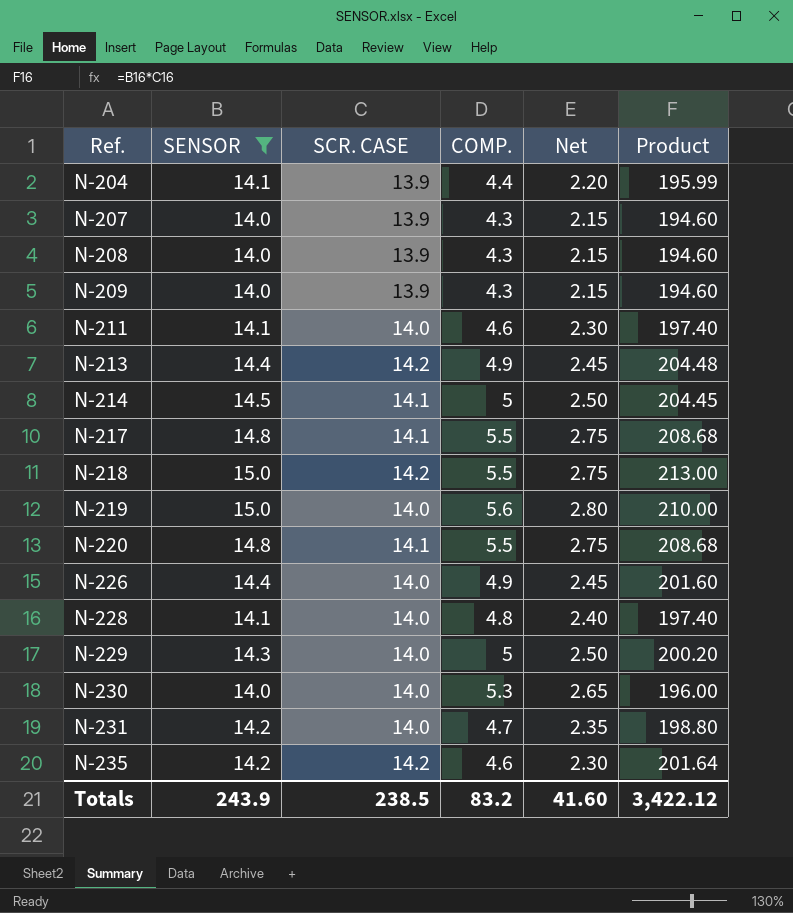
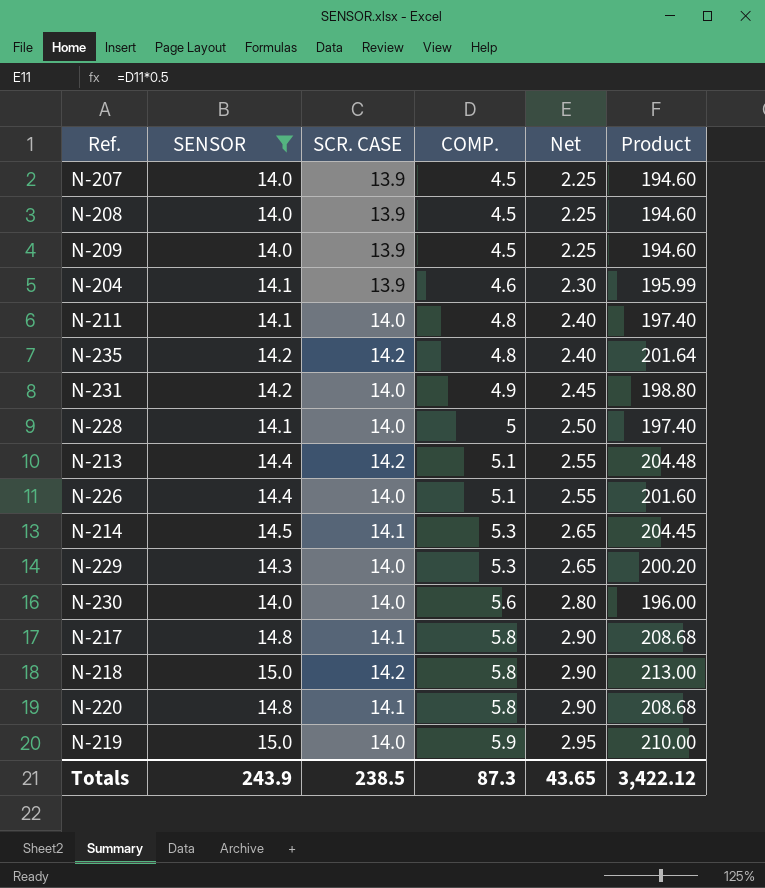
row order: Ref. ascending -> COMP. ascending
N-207 | COMP.: 4.3 -> 4.5
N-207 | Net: 2.15 -> 2.25
N-208 | COMP.: 4.3 -> 4.5
N-208 | Net: 2.15 -> 2.25
N-209 | COMP.: 4.3 -> 4.5
N-209 | Net: 2.15 -> 2.25
N-204 | COMP.: 4.4 -> 4.6
N-204 | Net: 2.20 -> 2.30
N-211 | COMP.: 4.6 -> 4.8
N-211 | Net: 2.30 -> 2.40
N-235 | COMP.: 4.6 -> 4.8
N-235 | Net: 2.30 -> 2.40
N-231 | COMP.: 4.7 -> 4.9
N-231 | Net: 2.35 -> 2.45
N-228 | COMP.: 4.8 -> 5
N-228 | Net: 2.40 -> 2.50
N-213 | COMP.: 4.9 -> 5.1
N-213 | Net: 2.45 -> 2.55
N-226 | COMP.: 4.9 -> 5.1
N-226 | Net: 2.45 -> 2.55
N-214 | COMP.: 5 -> 5.3
N-214 | Net: 2.50 -> 2.65
N-229 | COMP.: 5 -> 5.3
N-229 | Net: 2.50 -> 2.65
N-230 | COMP.: 5.3 -> 5.6
N-230 | Net: 2.65 -> 2.80
N-217 | COMP.: 5.5 -> 5.8
N-217 | Net: 2.75 -> 2.90
N-218 | COMP.: 5.5 -> 5.8
N-218 | Net: 2.75 -> 2.90
N-220 | COMP.: 5.5 -> 5.8
N-220 | Net: 2.75 -> 2.90
N-219 | COMP.: 5.6 -> 5.9
N-219 | Net: 2.80 -> 2.95
Totals | COMP.: 83.2 -> 87.3
Totals | Net: 41.60 -> 43.65

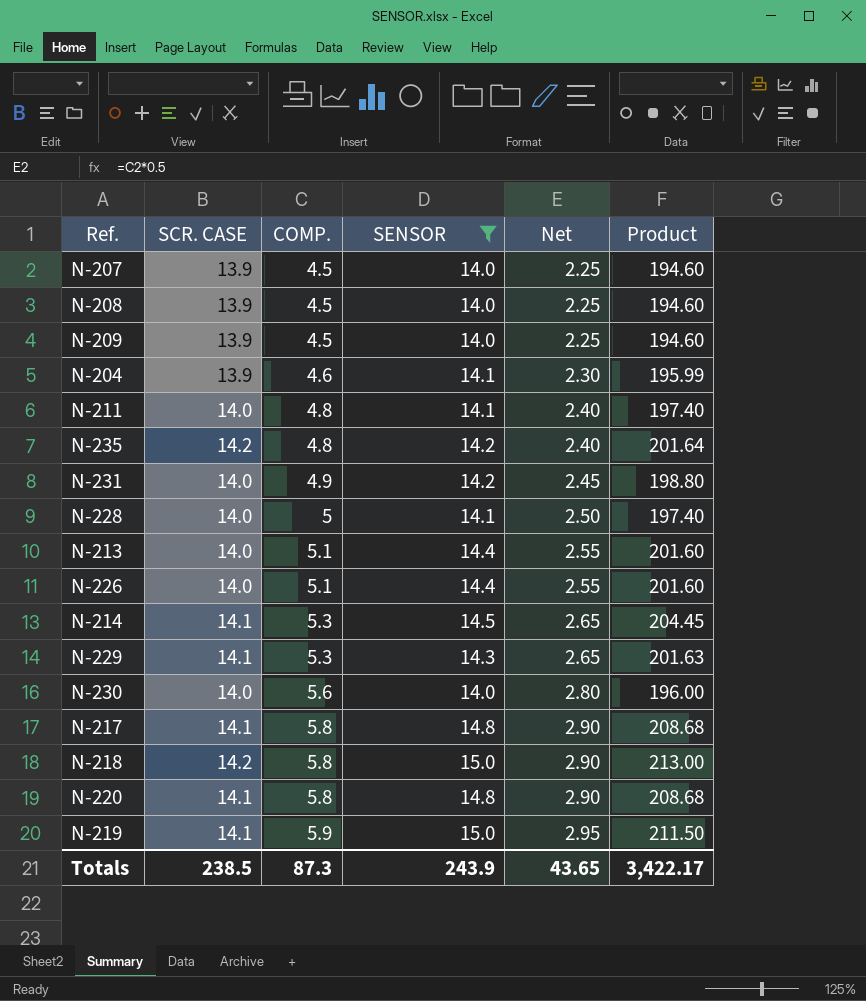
column SENSOR | position: 2 -> 4
N-213 | SCR. CASE: 14.2 -> 14.0
N-213 | Product: 204.48 -> 201.60
N-229 | SCR. CASE: 14.0 -> 14.1
N-229 | Product: 200.20 -> 201.63
N-219 | SCR. CASE: 14.0 -> 14.1
N-219 | Product: 210.00 -> 211.50
Totals | Product: 3,422.12 -> 3,422.17

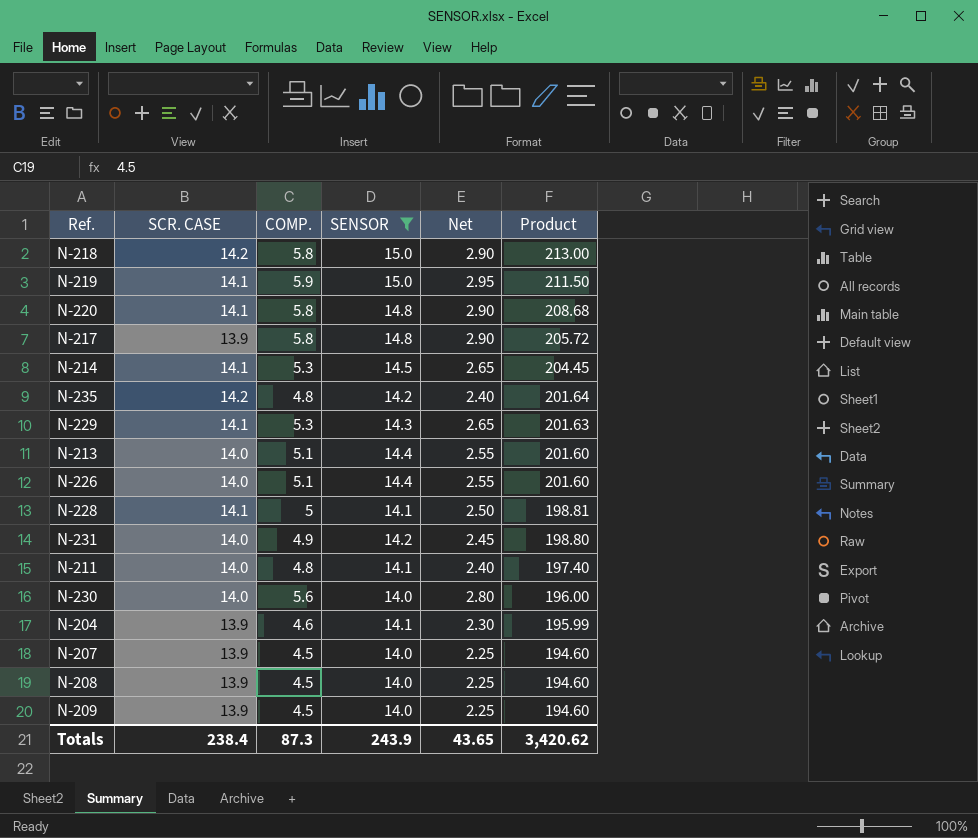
row order: COMP. ascending -> Product descending
N-217 | SCR. CASE: 14.1 -> 13.9
N-217 | Product: 208.68 -> 205.72
N-228 | SCR. CASE: 14.0 -> 14.1
N-228 | Product: 197.40 -> 198.81
Totals | SCR. CASE: 238.5 -> 238.4
Totals | Product: 3,422.17 -> 3,420.62

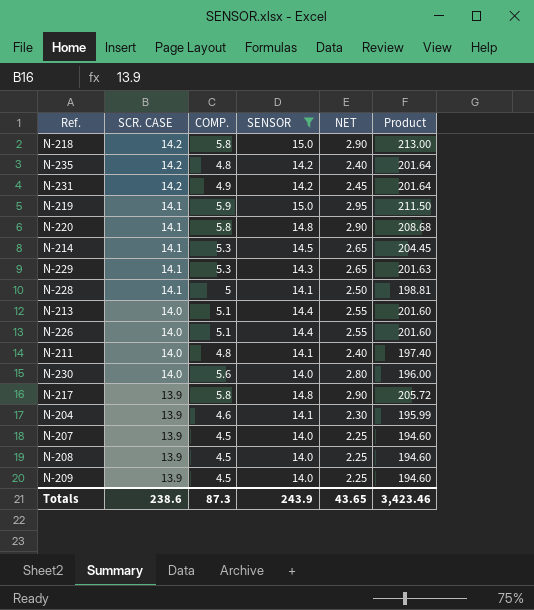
row order: Product descending -> SCR. CASE descending
column name: Net -> NET
N-231 | SCR. CASE: 14.0 -> 14.2
N-231 | Product: 198.80 -> 201.64
Totals | SCR. CASE: 238.4 -> 238.6
Totals | Product: 3,420.62 -> 3,423.46

